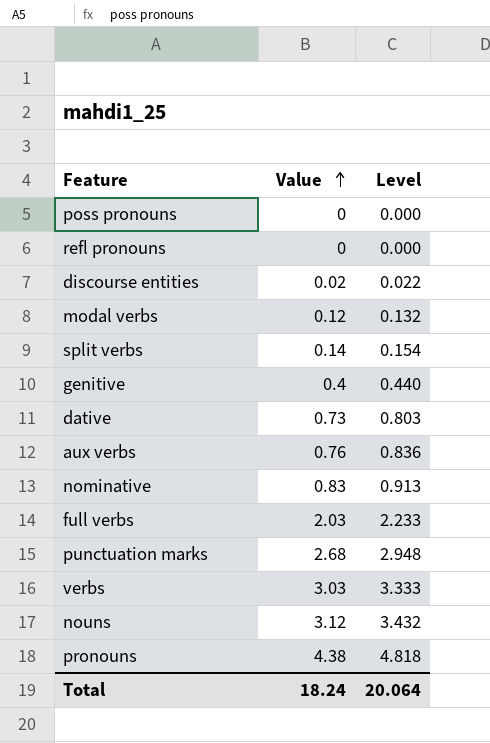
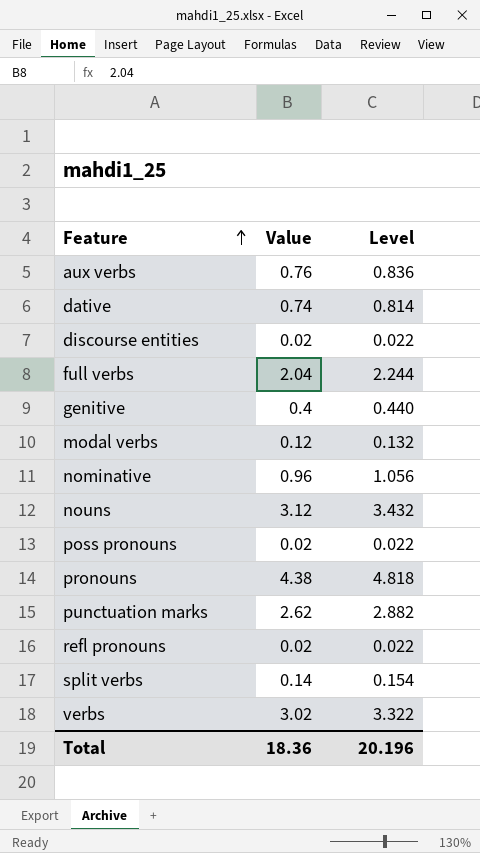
row order: Value ascending -> Feature ascending
dative | Value: 0.73 -> 0.74
dative | Level: 0.803 -> 0.814
full verbs | Value: 2.03 -> 2.04
full verbs | Level: 2.233 -> 2.244
nominative | Value: 0.83 -> 0.96
nominative | Level: 0.913 -> 1.056
poss pronouns | Value: 0 -> 0.02
poss pronouns | Level: 0.000 -> 0.022
punctuation marks | Value: 2.68 -> 2.62
punctuation marks | Level: 2.948 -> 2.882
refl pronouns | Value: 0 -> 0.02
refl pronouns | Level: 0.000 -> 0.022
verbs | Value: 3.03 -> 3.02
verbs | Level: 3.333 -> 3.322
Total | Value: 18.24 -> 18.36
Total | Level: 20.064 -> 20.196

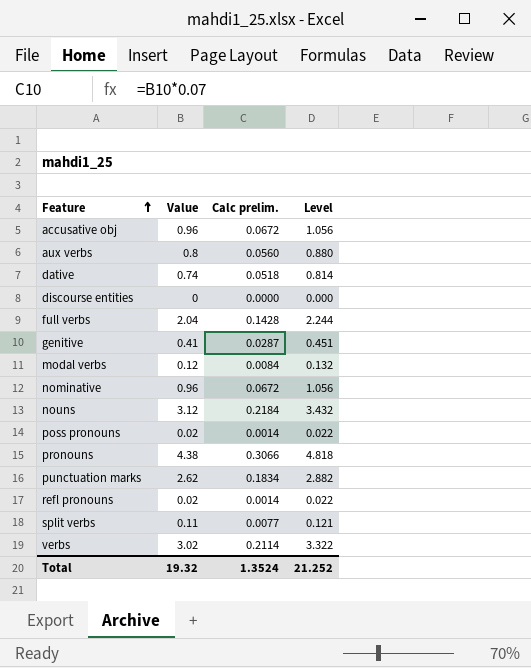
column Calc prelim. | formula: none -> [Value] * 0.07
row accusative obj: none -> 0.96 | 0.0672 | 1.056
aux verbs | Value: 0.76 -> 0.8
aux verbs | Level: 0.836 -> 0.880
discourse entities | Value: 0.02 -> 0
discourse entities | Level: 0.022 -> 0.000
genitive | Value: 0.4 -> 0.41
genitive | Level: 0.440 -> 0.451
split verbs | Value: 0.14 -> 0.11
split verbs | Level: 0.154 -> 0.121
Total | Value: 18.36 -> 19.32
Total | Level: 20.196 -> 21.252

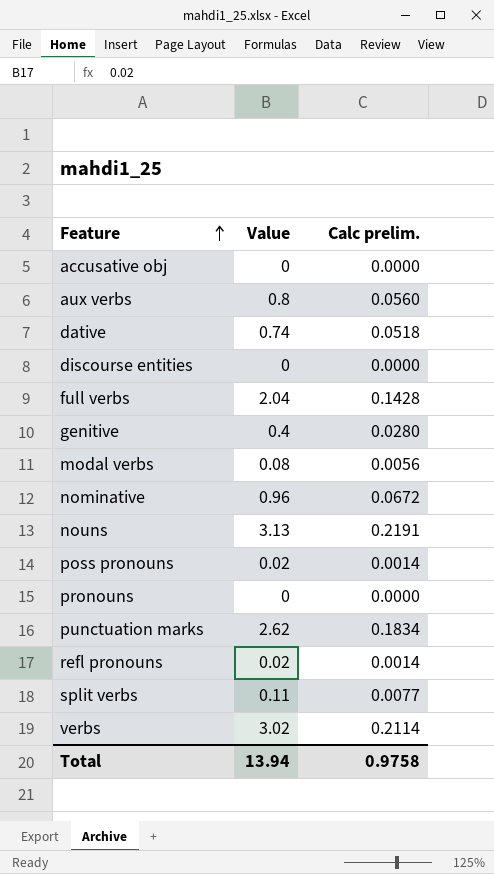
column Level | formula: [Value] * 1.1 -> none
accusative obj | Value: 0.96 -> 0
accusative obj | Calc prelim.: 0.0672 -> 0.0000
genitive | Value: 0.41 -> 0.4
genitive | Calc prelim.: 0.0287 -> 0.0280
modal verbs | Value: 0.12 -> 0.08
modal verbs | Calc prelim.: 0.0084 -> 0.0056
nouns | Value: 3.12 -> 3.13
nouns | Calc prelim.: 0.2184 -> 0.2191
pronouns | Value: 4.38 -> 0
pronouns | Calc prelim.: 0.3066 -> 0.0000
Total | Value: 19.32 -> 13.94
Total | Calc prelim.: 1.3524 -> 0.9758

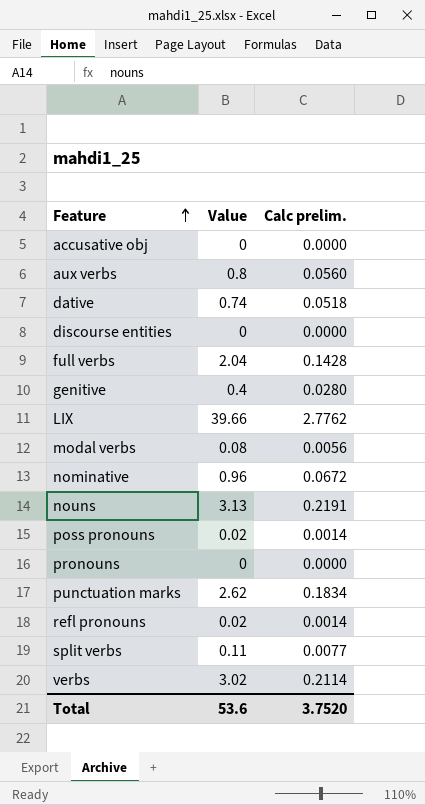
row LIX: none -> 39.66 | 2.7762
Total | Value: 13.94 -> 53.6
Total | Calc prelim.: 0.9758 -> 3.7520

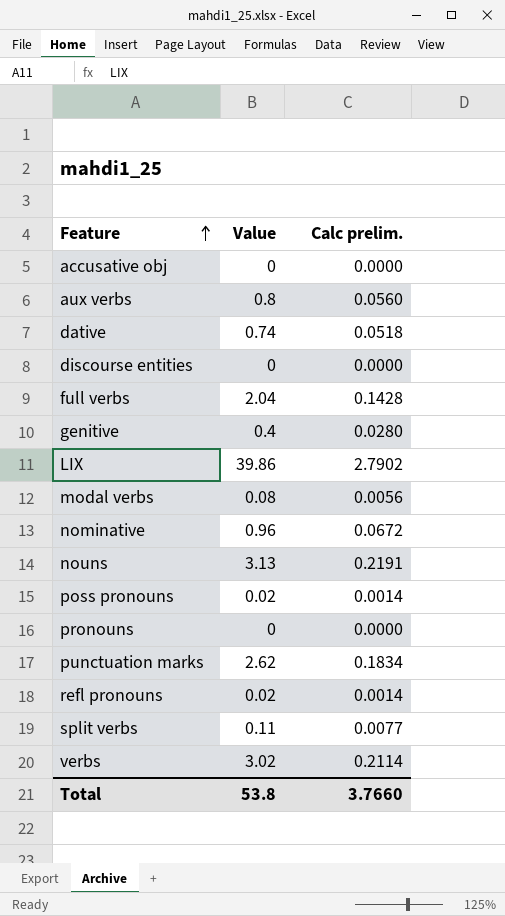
LIX | Value: 39.66 -> 39.86
LIX | Calc prelim.: 2.7762 -> 2.7902
Total | Value: 53.6 -> 53.8
Total | Calc prelim.: 3.7520 -> 3.7660

